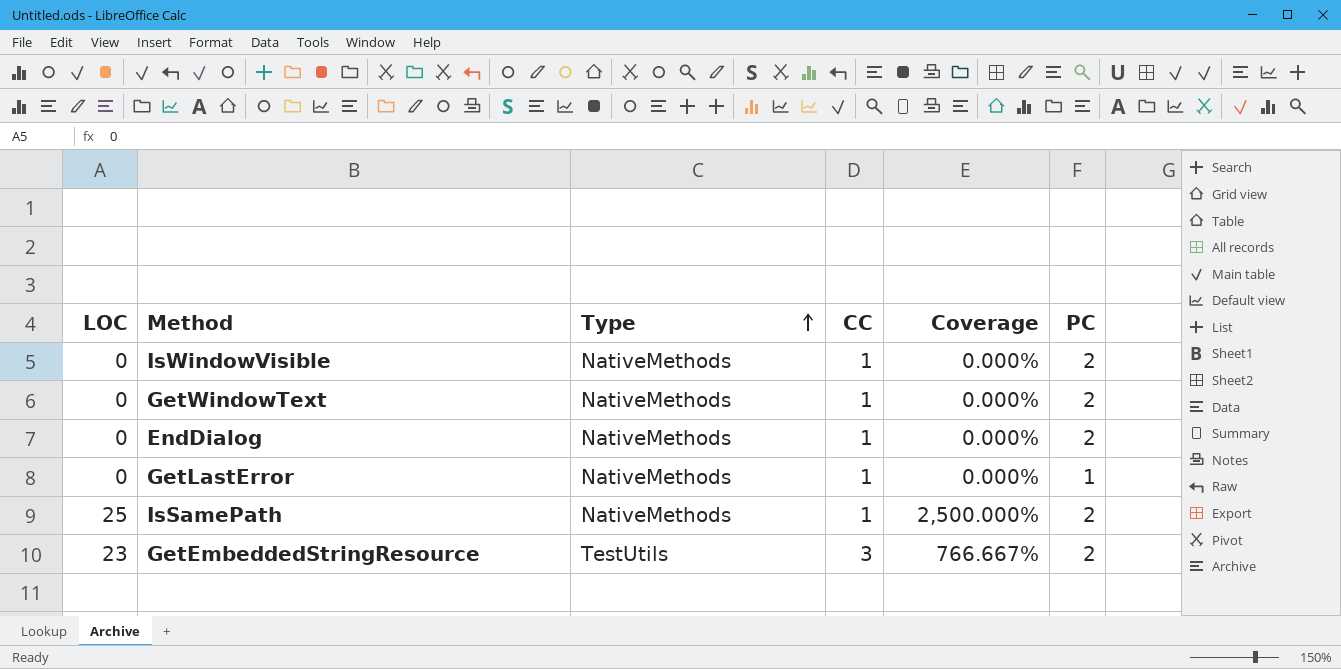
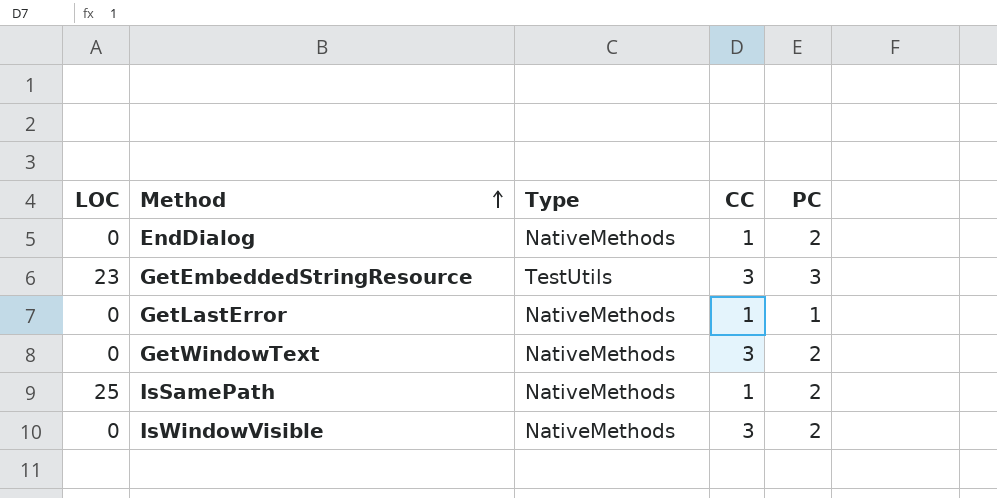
row order: Type ascending -> Method ascending
column Coverage | formula: [LOC] / [CC] -> none
GetEmbeddedStringResource | PC: 2 -> 3
GetWindowText | CC: 1 -> 3
IsWindowVisible | CC: 1 -> 3

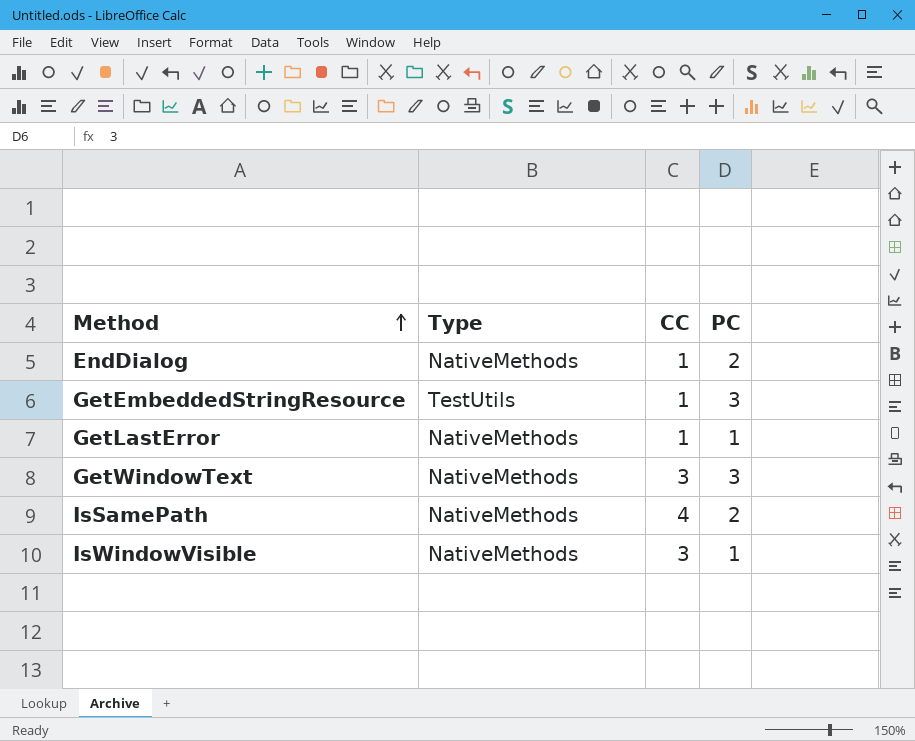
column LOC | position: 1 -> none
GetEmbeddedStringResource | CC: 3 -> 1
GetWindowText | PC: 2 -> 3
IsSamePath | CC: 1 -> 4
IsWindowVisible | PC: 2 -> 1

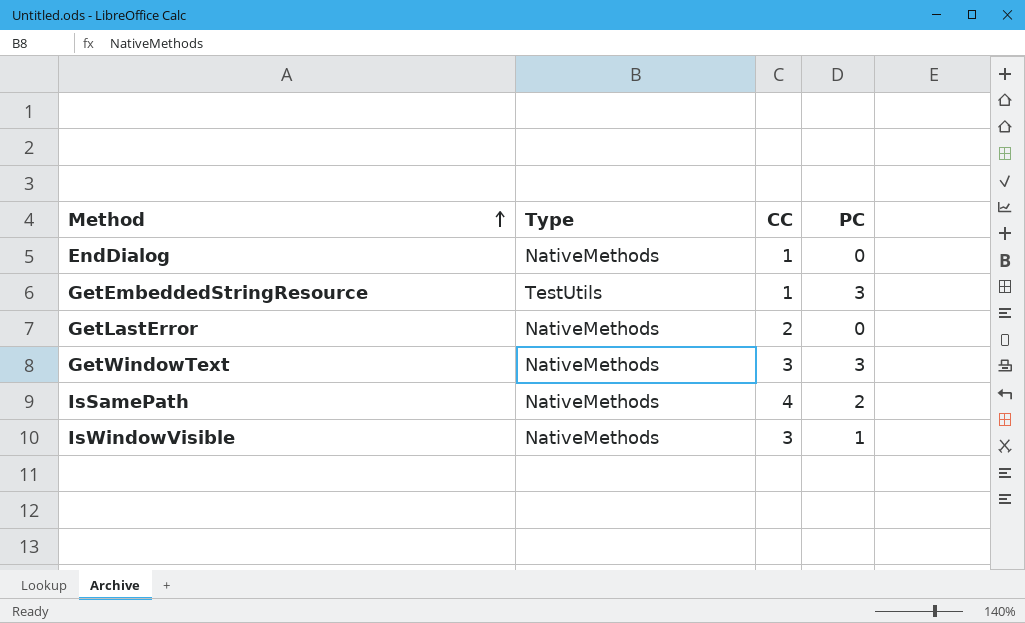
EndDialog | PC: 2 -> 0
GetLastError | CC: 1 -> 2
GetLastError | PC: 1 -> 0

